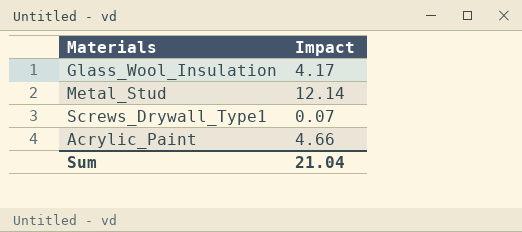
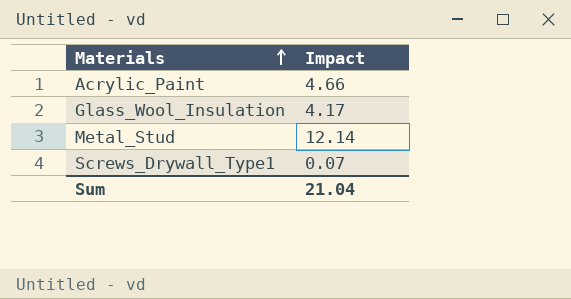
row order: none -> Materials ascending

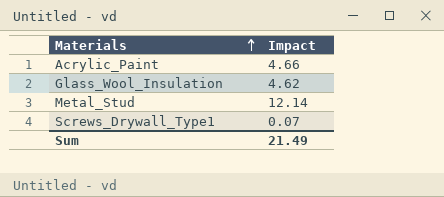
Glass_Wool_Insulation | Impact: 4.17 -> 4.62
Sum | Impact: 21.04 -> 21.49

